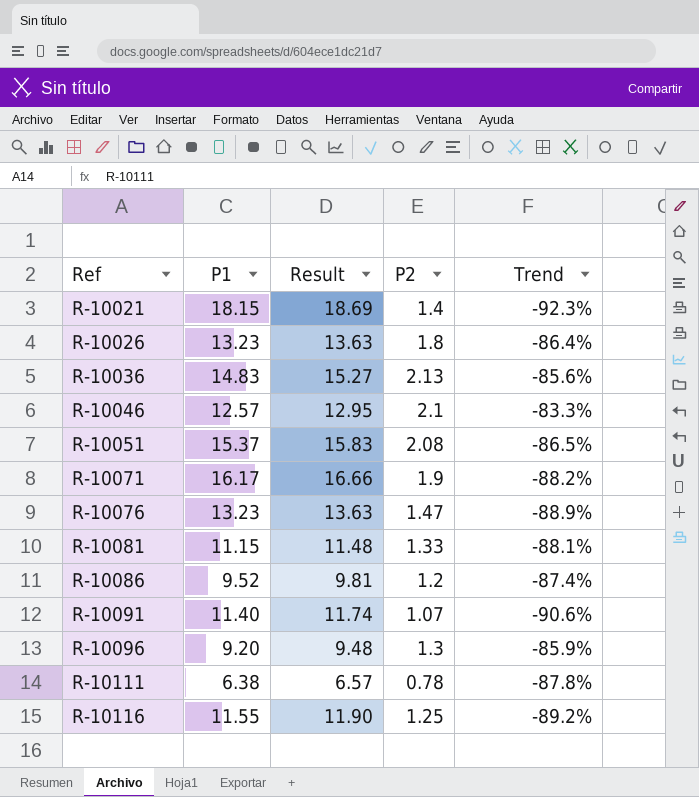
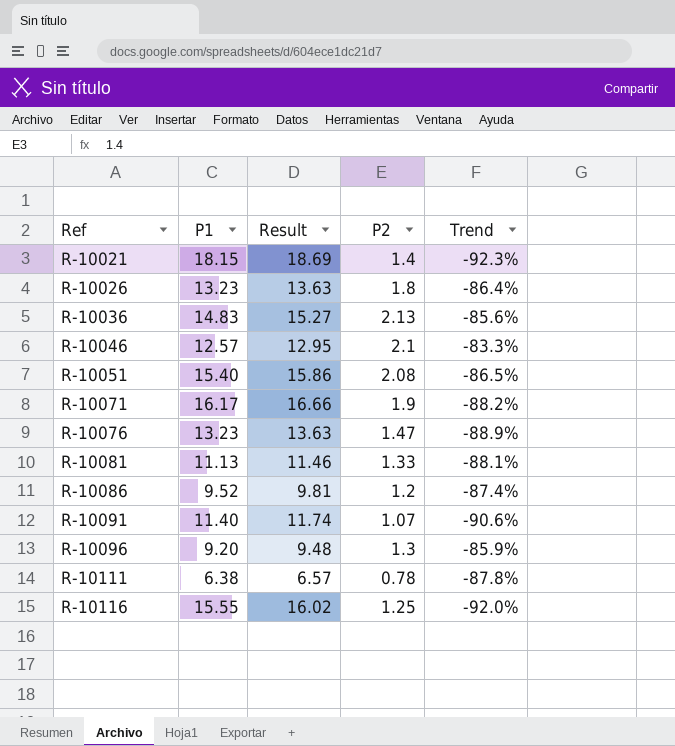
R-10051 | P1: 15.37 -> 15.40
R-10051 | Result: 15.83 -> 15.86
R-10081 | P1: 11.15 -> 11.13
R-10081 | Result: 11.48 -> 11.46
R-10116 | P1: 11.55 -> 15.55
R-10116 | Result: 11.90 -> 16.02
R-10116 | Trend: -89.2% -> -92.0%

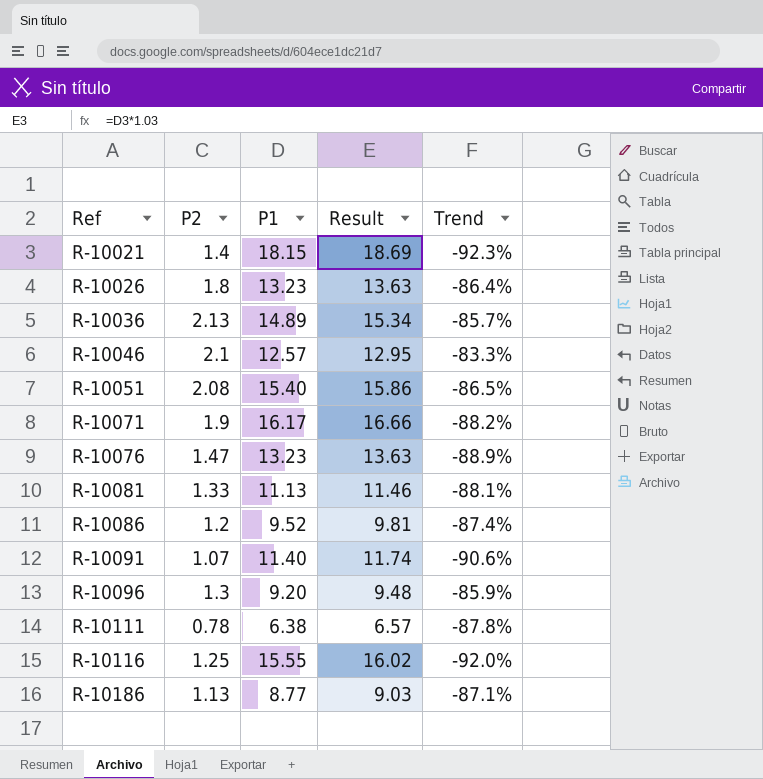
column P2 | position: 4 -> 2
R-10036 | P1: 14.83 -> 14.89
R-10036 | Result: 15.27 -> 15.34
R-10036 | Trend: -85.6% -> -85.7%
row R-10186: none -> 1.13 | 8.77 | 9.03 | -87.1%

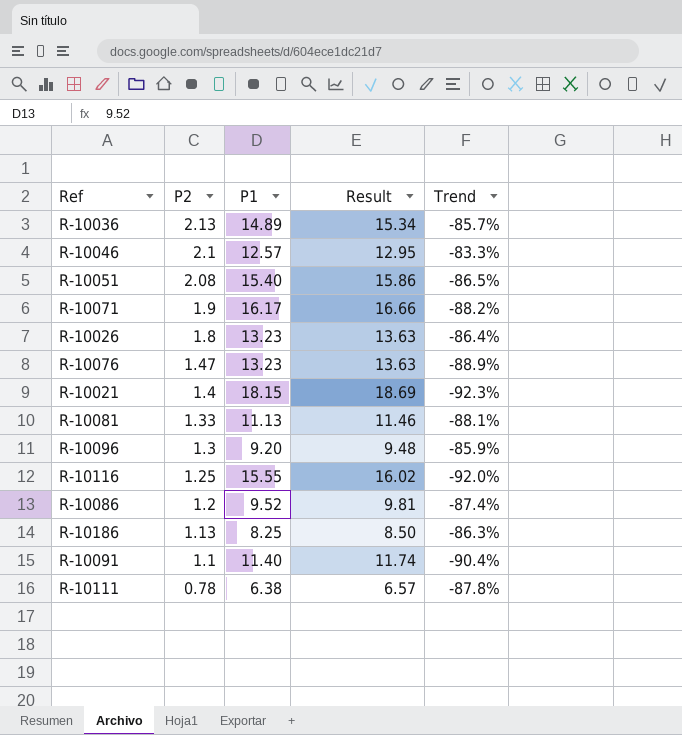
row order: Ref ascending -> P2 descending
R-10186 | P1: 8.77 -> 8.25
R-10186 | Result: 9.03 -> 8.50
R-10186 | Trend: -87.1% -> -86.3%
R-10091 | P2: 1.07 -> 1.1
R-10091 | Trend: -90.6% -> -90.4%

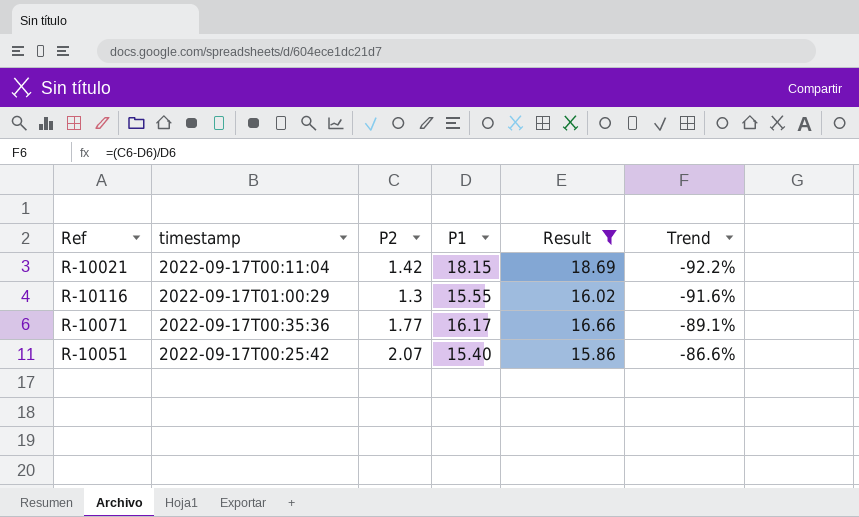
filter: none -> Result >= 15.86
row order: P2 descending -> Trend ascending
column timestamp | position: none -> 2
R-10021 | P2: 1.4 -> 1.42
R-10021 | Trend: -92.3% -> -92.2%
R-10116 | P2: 1.25 -> 1.3
R-10116 | Trend: -92.0% -> -91.6%
R-10071 | P2: 1.9 -> 1.77
R-10071 | Trend: -88.2% -> -89.1%
R-10051 | P2: 2.08 -> 2.07
R-10051 | Trend: -86.5% -> -86.6%

